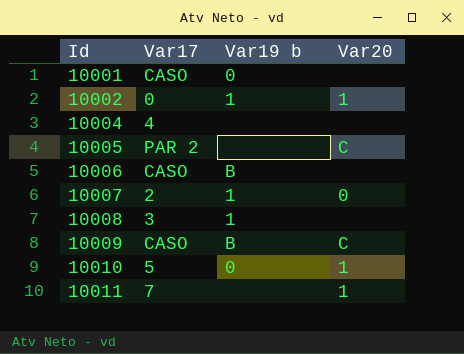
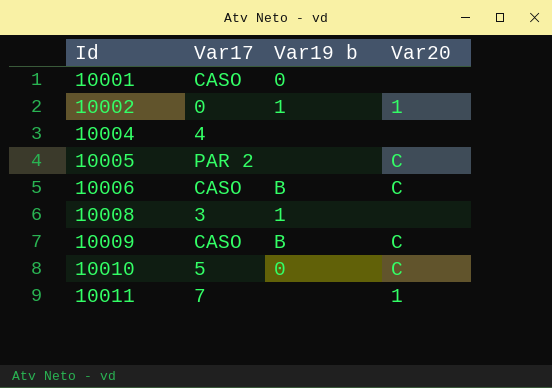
row 10007: 2 | 1 | 0 -> none
10006 | Var20: none -> C
10010 | Var20: 1 -> C

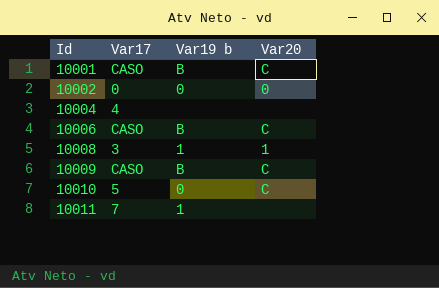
row 10005: PAR 2 | none | C -> none
10001 | Var19 b: 0 -> B
10001 | Var20: none -> C
10002 | Var19 b: 1 -> 0
10002 | Var20: 1 -> 0
10008 | Var20: none -> 1
10011 | Var19 b: none -> 1
10011 | Var20: 1 -> none

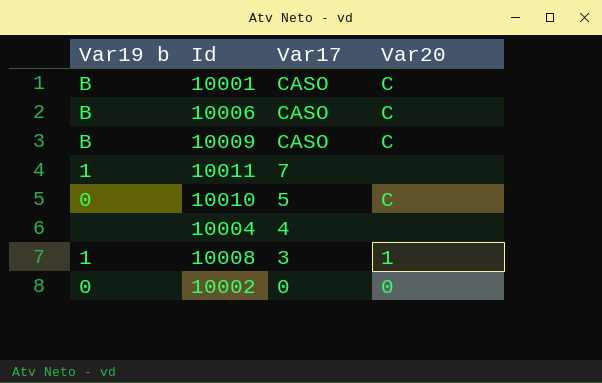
row order: Id ascending -> Var17 descending
column Var19 b | position: 3 -> 1

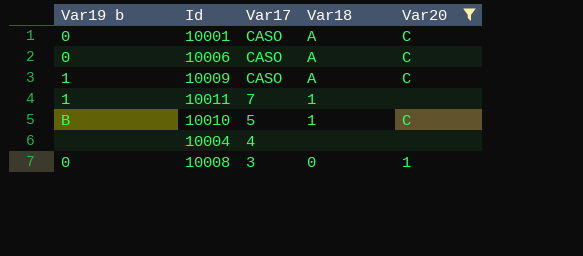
filter: none -> Var20 != 0
column Var18 | position: none -> 4
10001 | Var19 b: B -> 0
10006 | Var19 b: B -> 0
10009 | Var19 b: B -> 1
10010 | Var19 b: 0 -> B
10008 | Var19 b: 1 -> 0

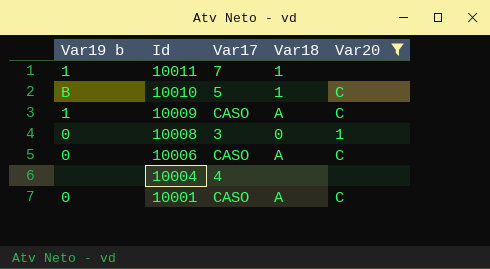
row order: Var17 descending -> Id descending

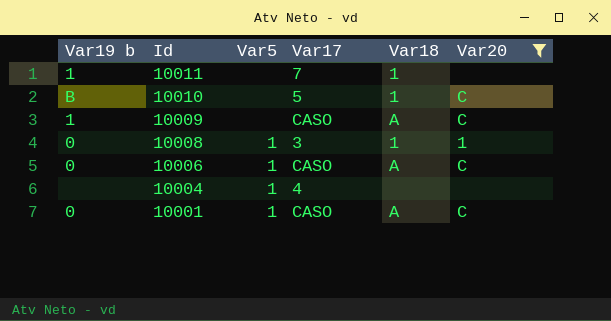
column Var5 | position: none -> 3
10008 | Var18: 0 -> 1

